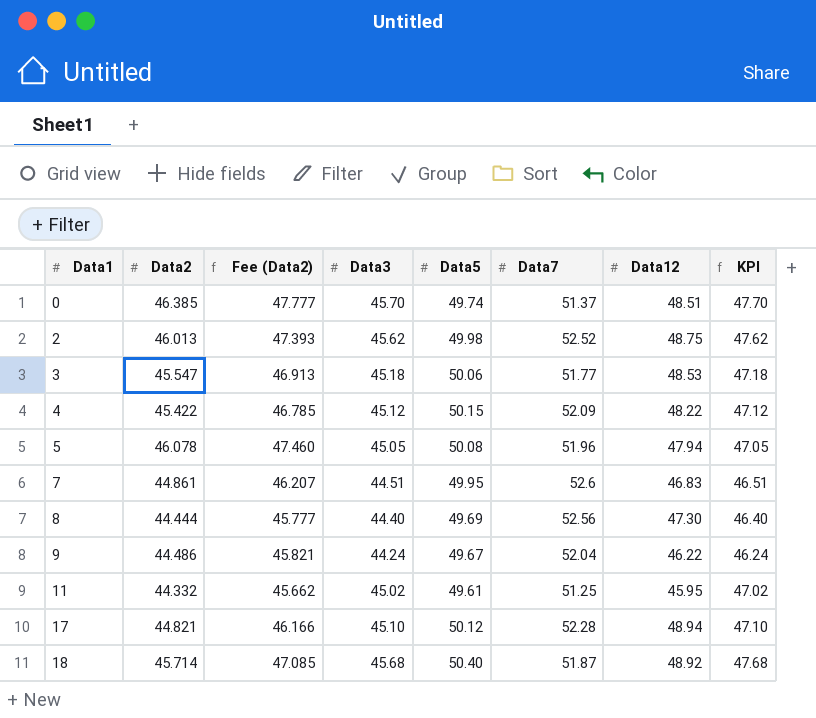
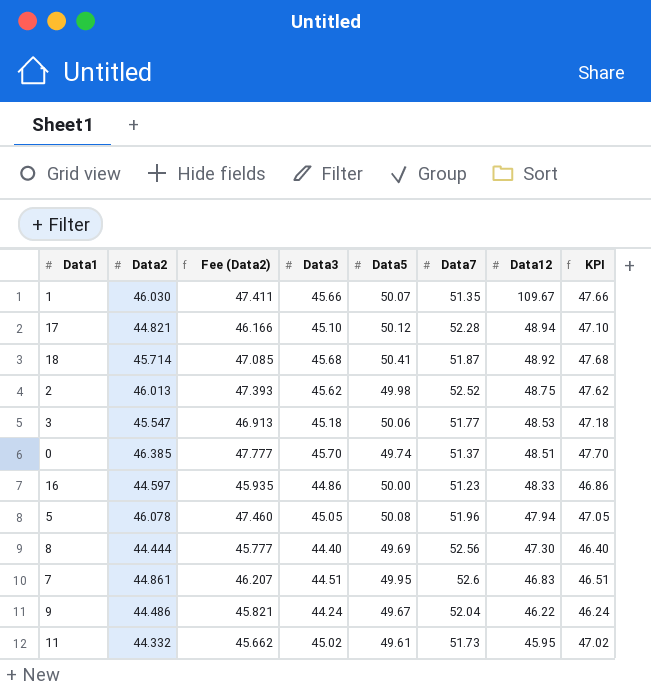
row order: Data1 ascending -> Data12 descending
row 4: 45.422 | 46.785 | 45.12 | 50.15 | 52.09 | 48.22 | 47.12 -> none
row 1: none -> 46.030 | 47.411 | 45.66 | 50.07 | 51.35 | 109.67 | 47.66
18 | Data5: 50.40 -> 50.41
row 16: none -> 44.597 | 45.935 | 44.86 | 50.00 | 51.23 | 48.33 | 46.86
11 | Data7: 51.25 -> 51.73

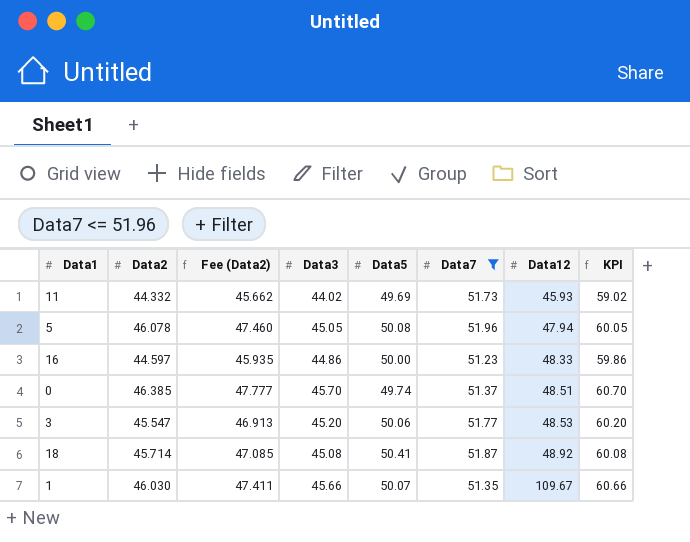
filter: none -> Data7 <= 51.96
row order: Data12 descending -> Data12 ascending
column KPI | formula: [Data3] + 2 -> [Data3] + 15
11 | Data3: 45.02 -> 44.02
11 | Data5: 49.61 -> 49.69
11 | Data12: 45.95 -> 45.93
3 | Data3: 45.18 -> 45.20
18 | Data3: 45.68 -> 45.08

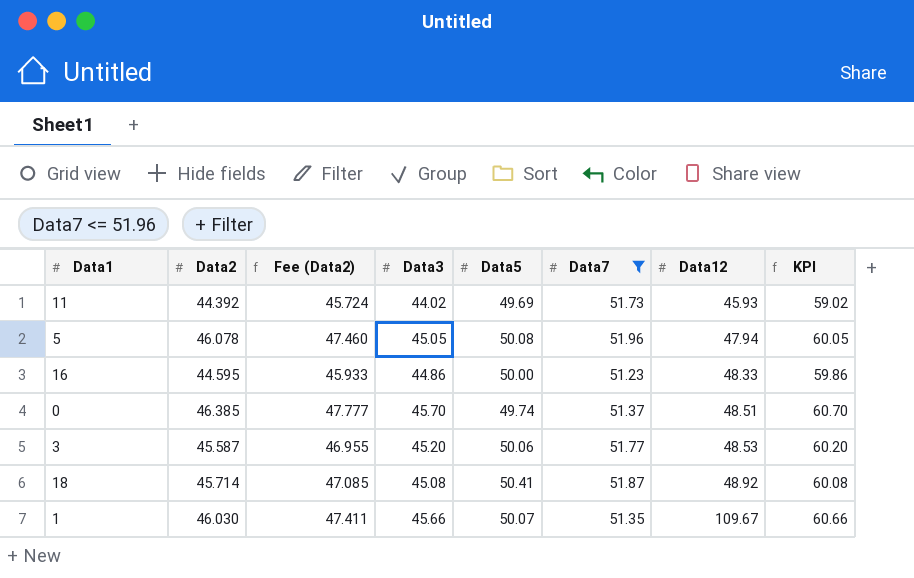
11 | Data2: 44.332 -> 44.392
11 | Fee (Data2): 45.662 -> 45.724
16 | Data2: 44.597 -> 44.595
16 | Fee (Data2): 45.935 -> 45.933
3 | Data2: 45.547 -> 45.587
3 | Fee (Data2): 46.913 -> 46.955

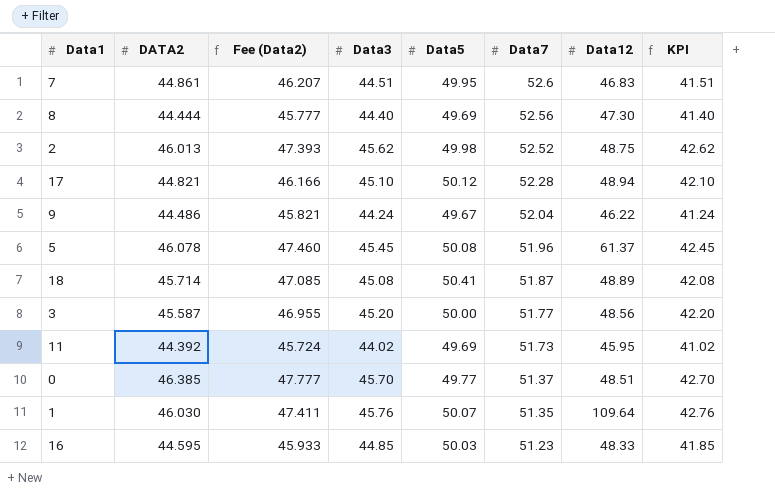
filter: Data7 <= 51.96 -> none
row order: Data12 ascending -> Data7 descending
column name: Data2 -> DATA2
column KPI | formula: [Data3] + 15 -> [Data3] - 3
5 | Data3: 45.05 -> 45.45
5 | Data12: 47.94 -> 61.37
18 | Data12: 48.92 -> 48.89
3 | Data5: 50.06 -> 50.00
3 | Data12: 48.53 -> 48.56
11 | Data12: 45.93 -> 45.95
0 | Data5: 49.74 -> 49.77
1 | Data3: 45.66 -> 45.76
1 | Data12: 109.67 -> 109.64
16 | Data3: 44.86 -> 44.85
16 | Data5: 50.00 -> 50.03

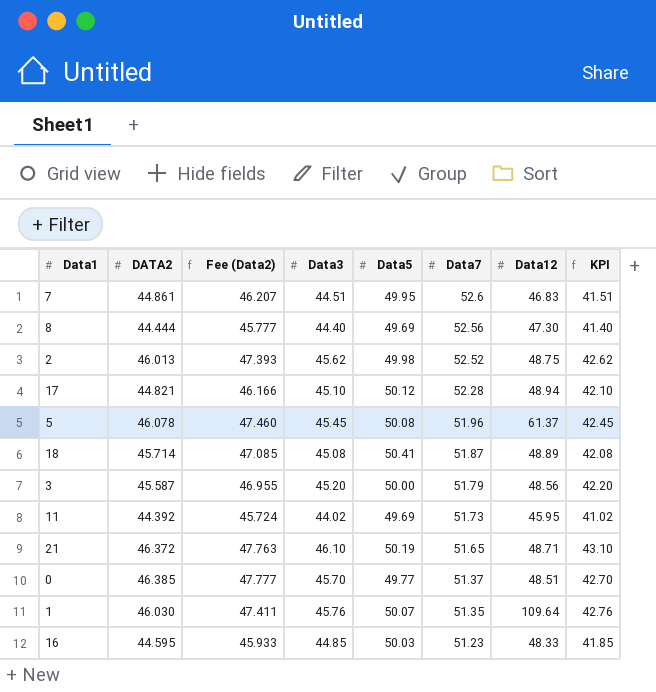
row 9: 44.486 | 45.821 | 44.24 | 49.67 | 52.04 | 46.22 | 41.24 -> none
3 | Data7: 51.77 -> 51.79
row 21: none -> 46.372 | 47.763 | 46.10 | 50.19 | 51.65 | 48.71 | 43.10

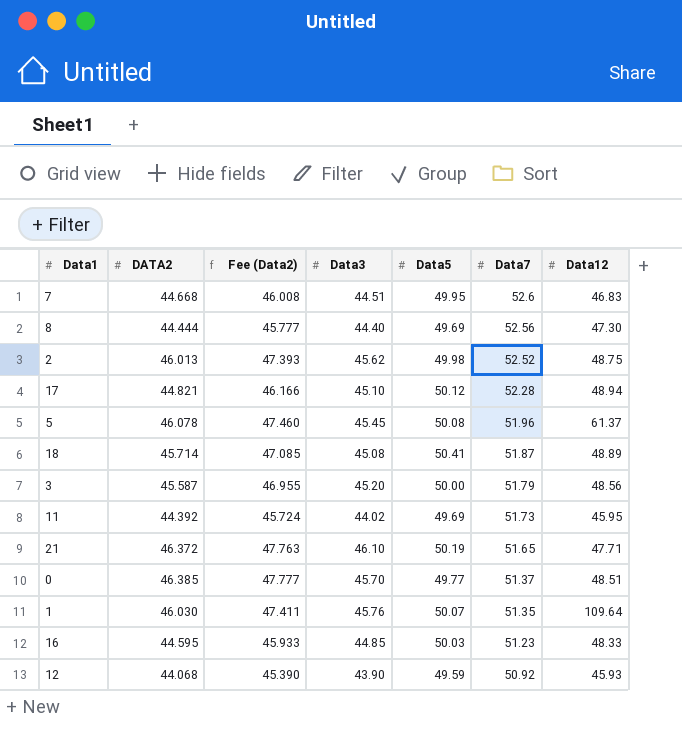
column KPI | formula: [Data3] - 3 -> none
7 | DATA2: 44.861 -> 44.668
7 | Fee (Data2): 46.207 -> 46.008
21 | Data12: 48.71 -> 47.71
row 12: none -> 44.068 | 45.390 | 43.90 | 49.59 | 50.92 | 45.93

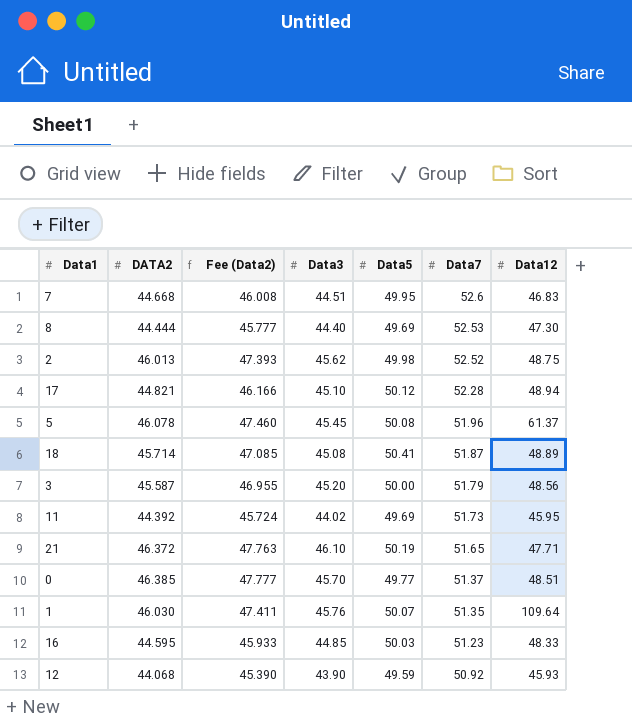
8 | Data7: 52.56 -> 52.53

